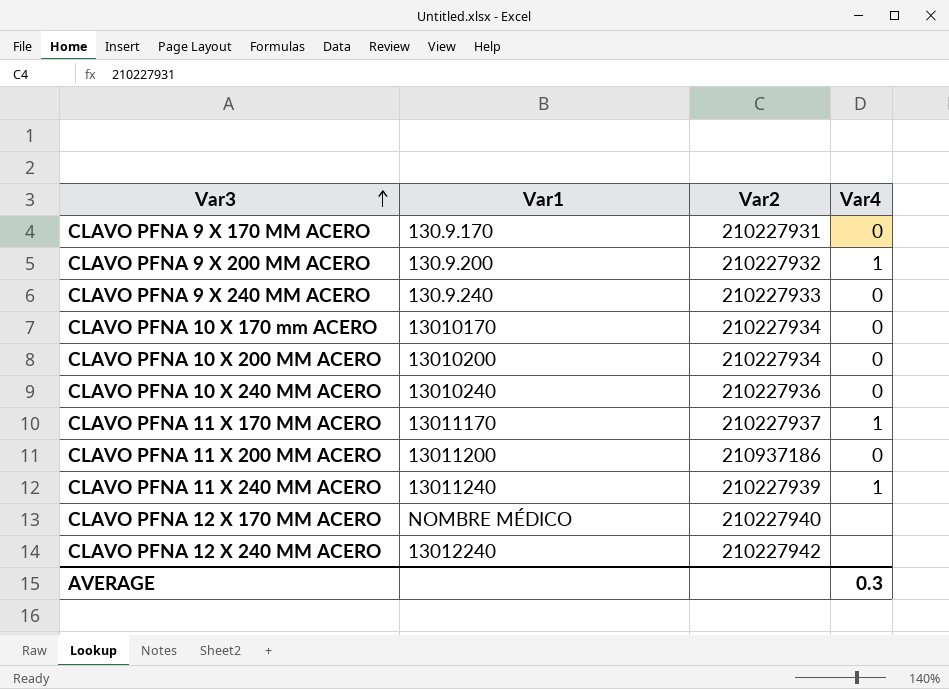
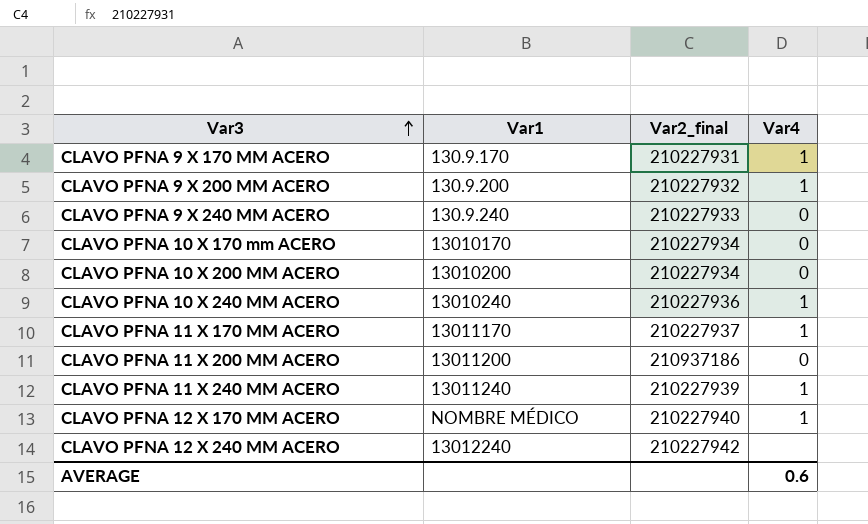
column name: Var2 -> Var2_final
CLAVO PFNA 9 X 170 MM ACERO | Var4: 0 -> 1
CLAVO PFNA 10 X 240 MM ACERO | Var4: 0 -> 1
CLAVO PFNA 12 X 170 MM ACERO | Var4: none -> 1
AVERAGE | Var4: 0.3 -> 0.6

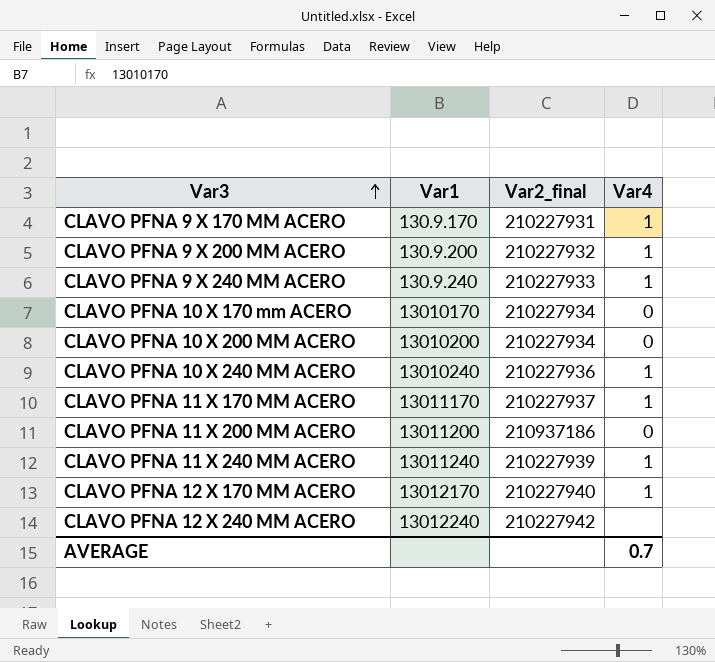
CLAVO PFNA 9 X 240 MM ACERO | Var4: 0 -> 1
CLAVO PFNA 12 X 170 MM ACERO | Var1: NOMBRE MÉDICO -> 13012170
AVERAGE | Var4: 0.6 -> 0.7

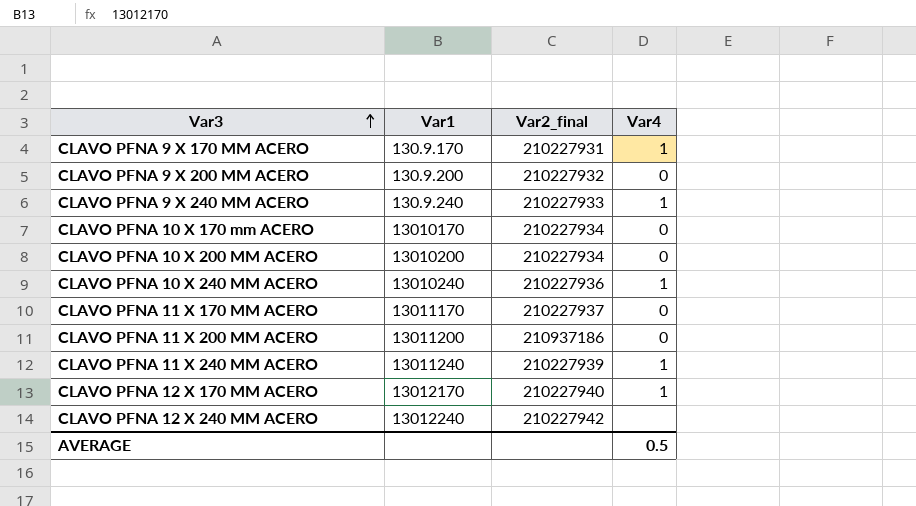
CLAVO PFNA 9 X 200 MM ACERO | Var4: 1 -> 0
CLAVO PFNA 11 X 170 MM ACERO | Var4: 1 -> 0
AVERAGE | Var4: 0.7 -> 0.5

